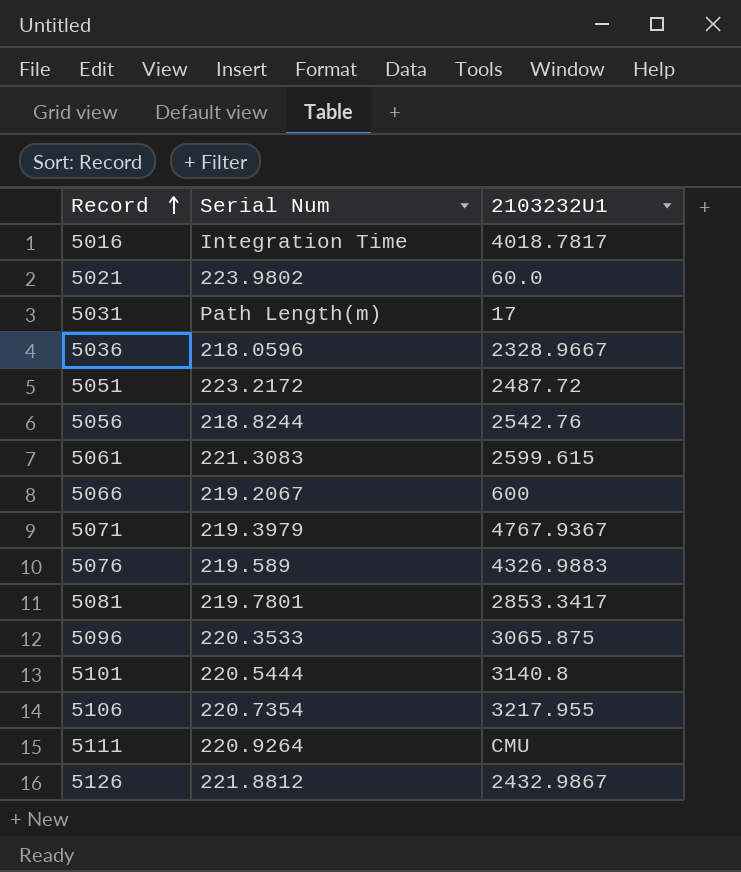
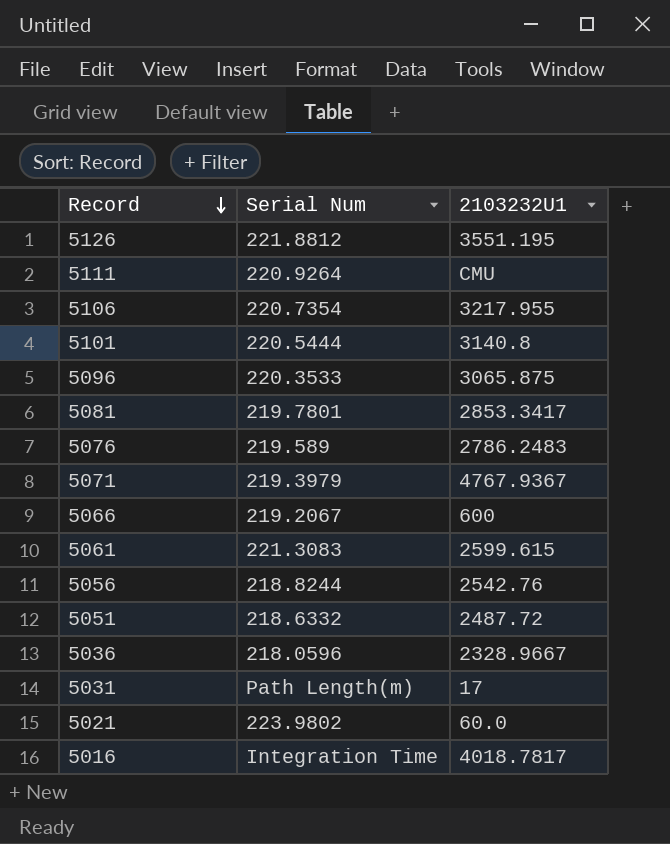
row order: Record ascending -> Record descending
5126 | 2103232U1: 2432.9867 -> 3551.195
5076 | 2103232U1: 4326.9883 -> 2786.2483
5051 | Serial Num: 223.2172 -> 218.6332

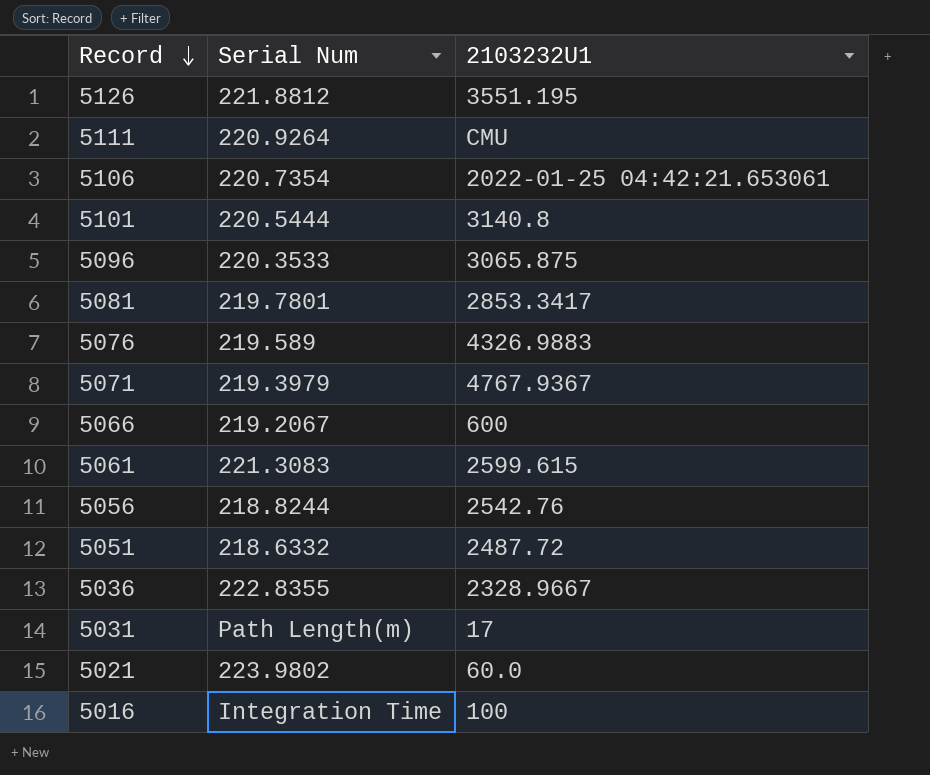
5106 | 2103232U1: 3217.955 -> 2022-01-25 04:42:21.653061
5076 | 2103232U1: 2786.2483 -> 4326.9883
5036 | Serial Num: 218.0596 -> 222.8355
5016 | 2103232U1: 4018.7817 -> 100

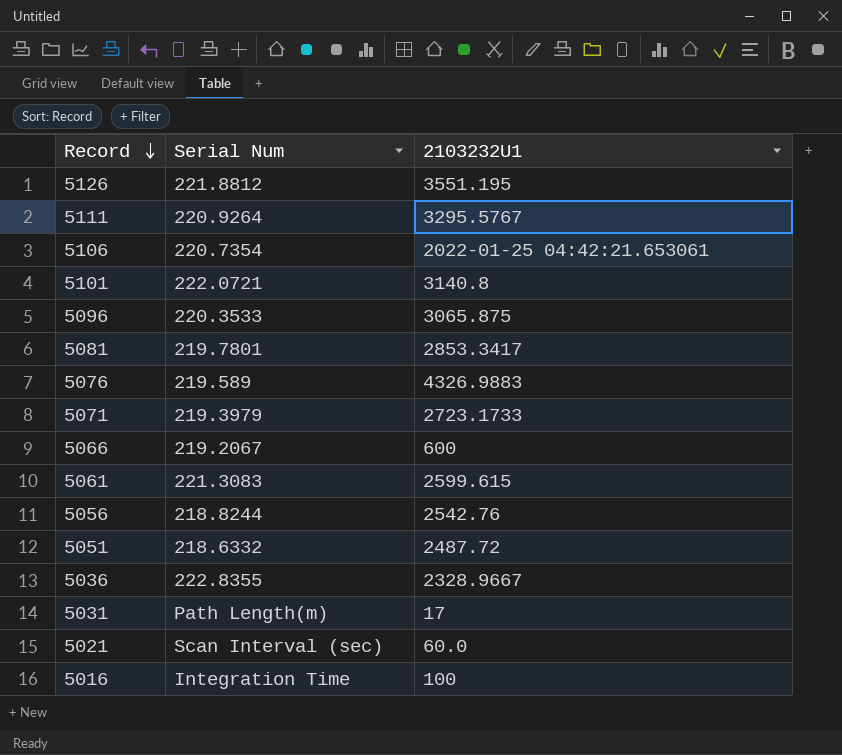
5111 | 2103232U1: CMU -> 3295.5767
5101 | Serial Num: 220.5444 -> 222.0721
5071 | 2103232U1: 4767.9367 -> 2723.1733
5021 | Serial Num: 223.9802 -> Scan Interval (sec)

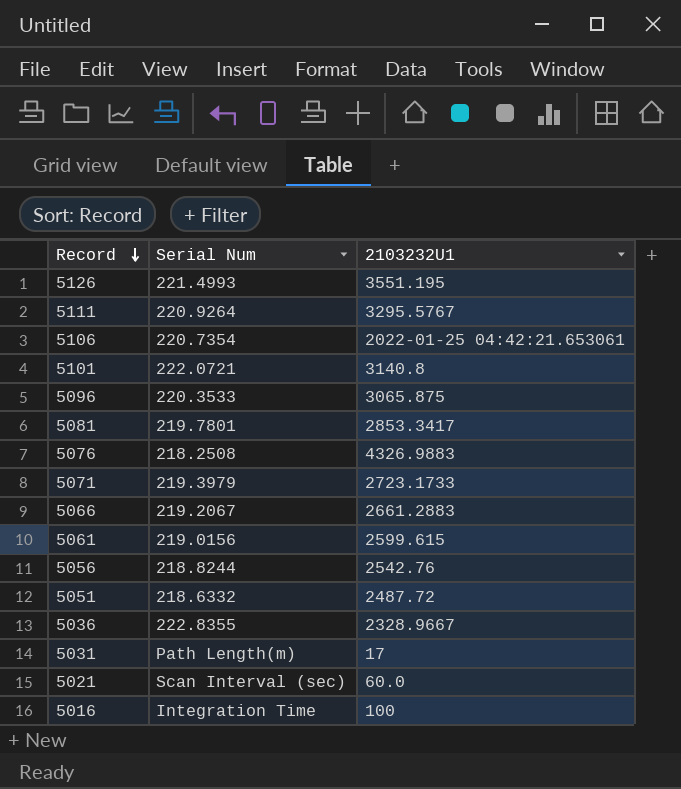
5126 | Serial Num: 221.8812 -> 221.4993
5076 | Serial Num: 219.589 -> 218.2508
5066 | 2103232U1: 600 -> 2661.2883
5061 | Serial Num: 221.3083 -> 219.0156

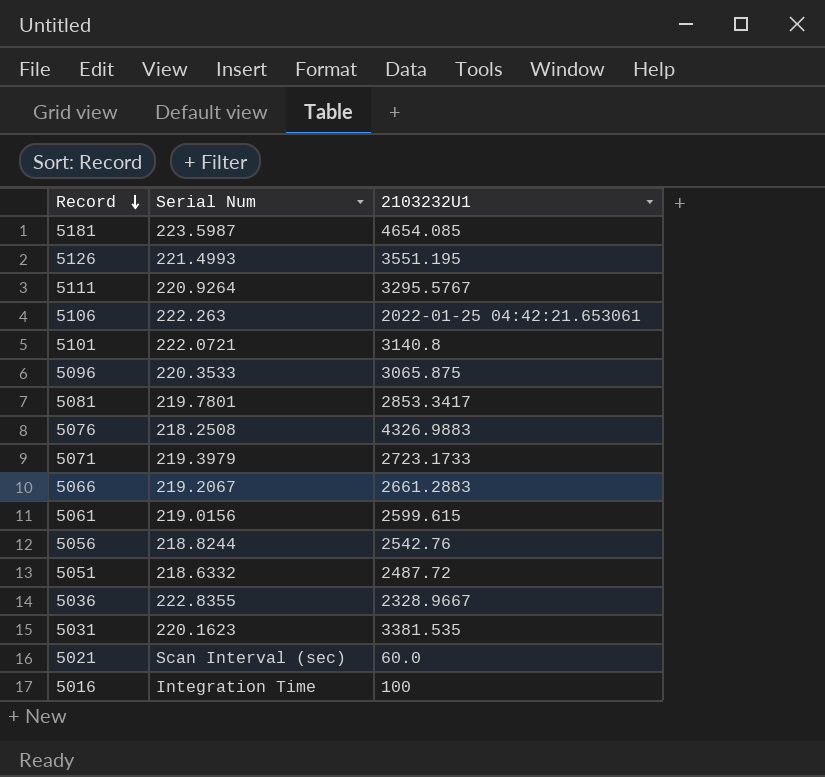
row 5181: none -> 223.5987 | 4654.085
5106 | Serial Num: 220.7354 -> 222.263
5031 | Serial Num: Path Length(m) -> 220.1623
5031 | 2103232U1: 17 -> 3381.535

